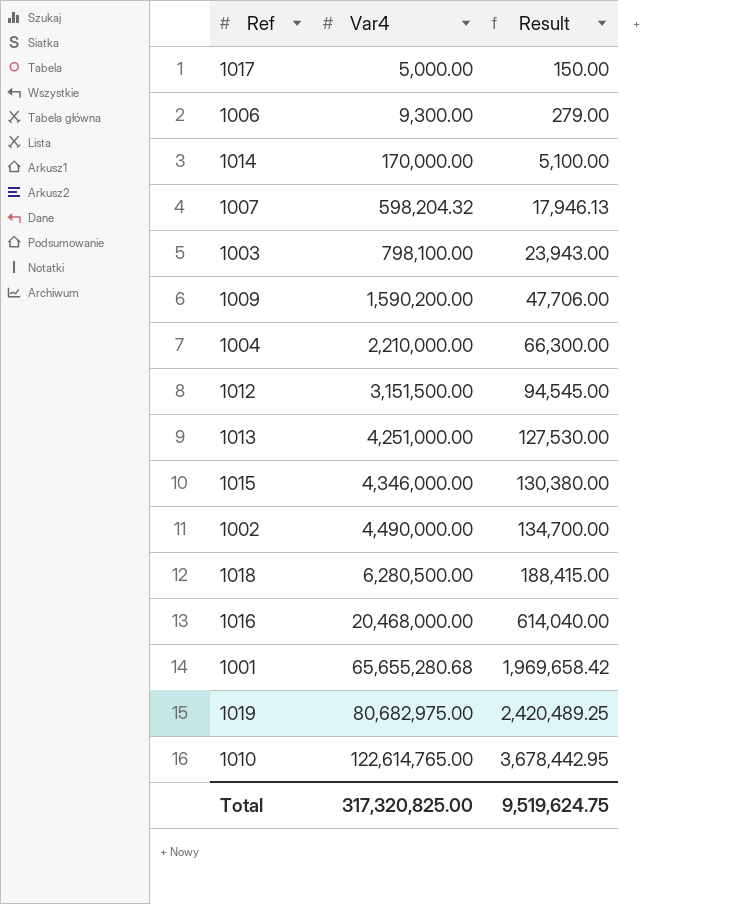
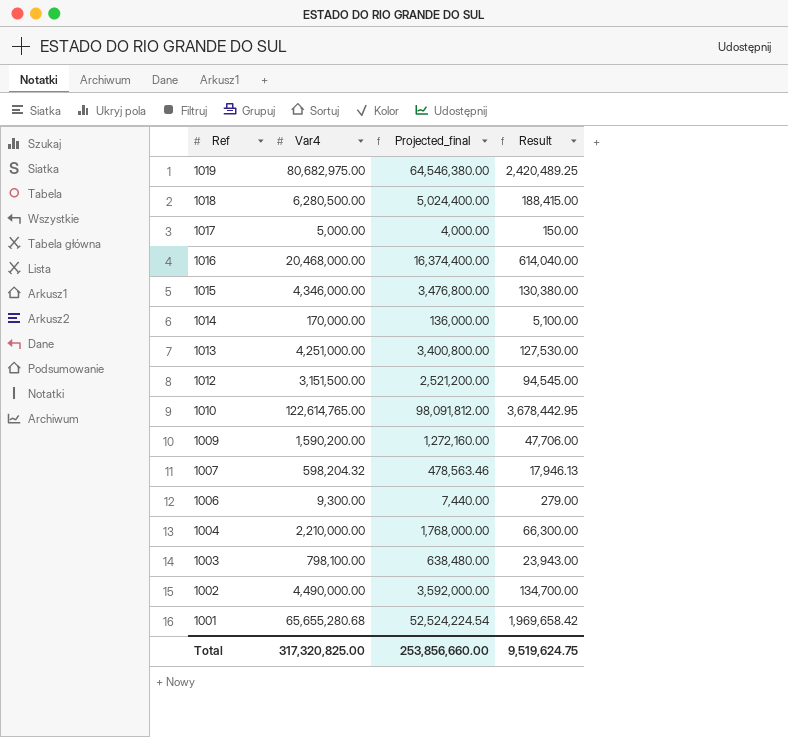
row order: Var4 ascending -> Ref descending
column Projected_final | formula: none -> [Var4] * 0.8

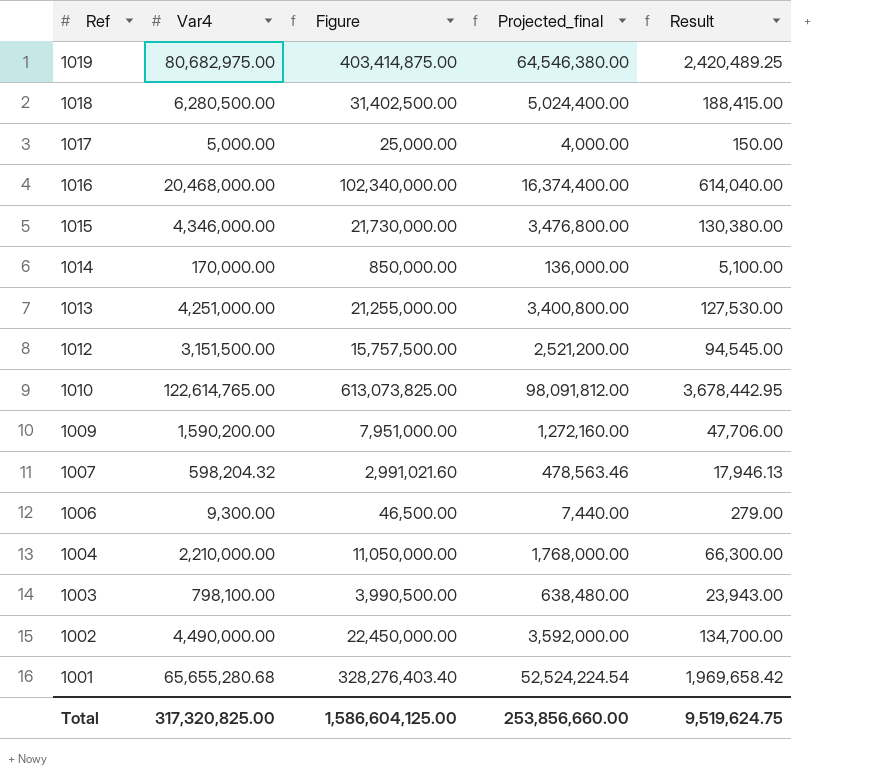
column Figure | formula: none -> [Var4] * 5

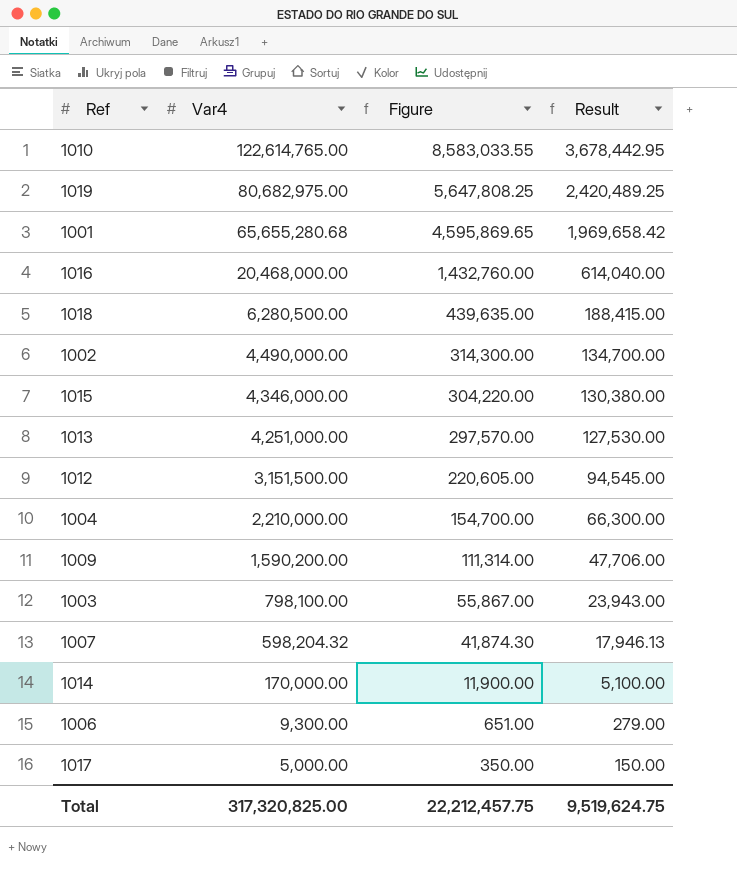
row order: Ref descending -> Var4 descending
column Projected_final | formula: [Var4] * 0.8 -> none
column Figure | formula: [Var4] * 5 -> [Var4] * 0.07
Total | Figure: 1,586,604,125.00 -> 22,212,457.75

